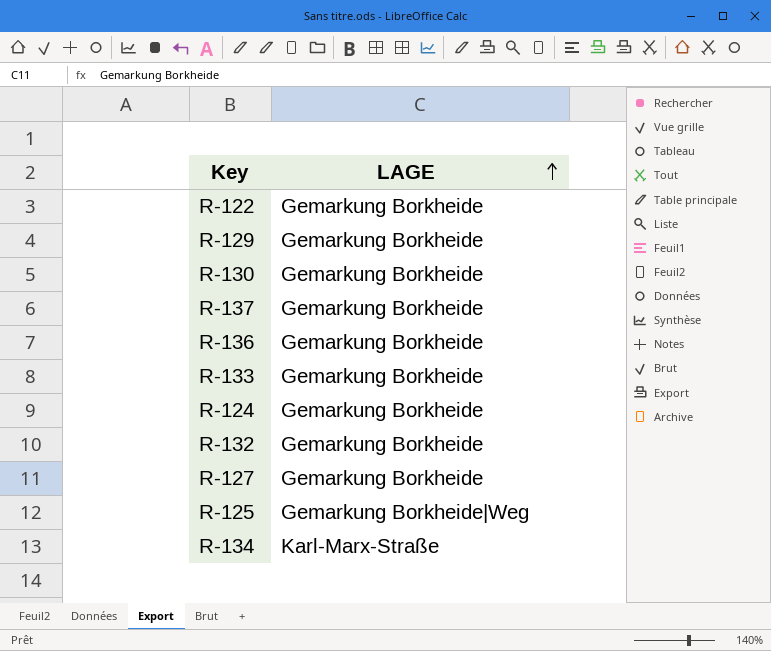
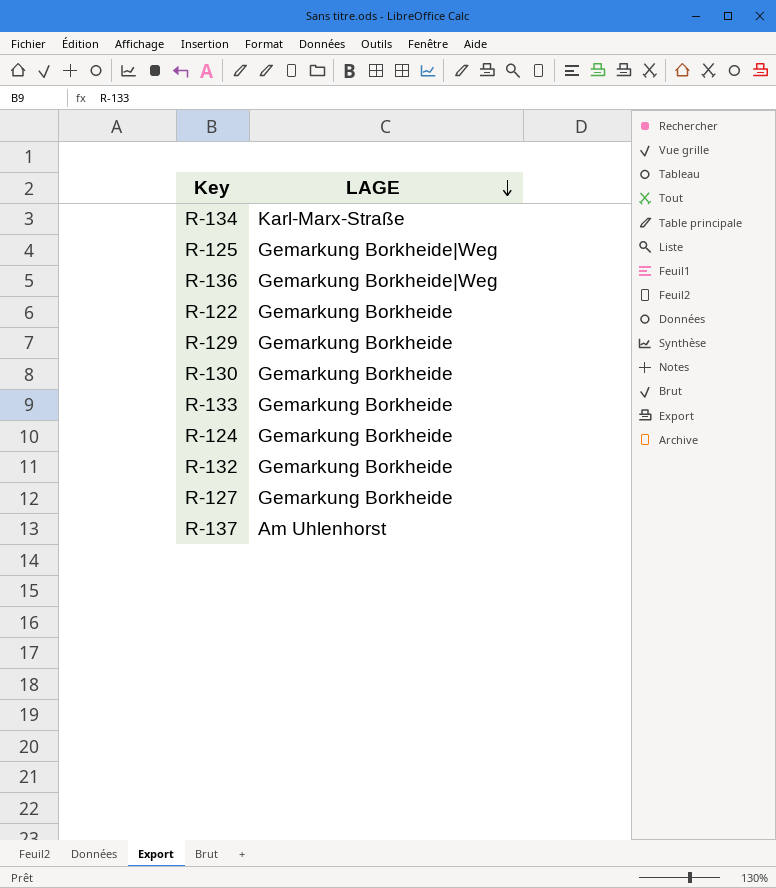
row order: LAGE ascending -> LAGE descending
R-136 | LAGE: Gemarkung Borkheide -> Gemarkung Borkheide|Weg
R-137 | LAGE: Gemarkung Borkheide -> Am Uhlenhorst

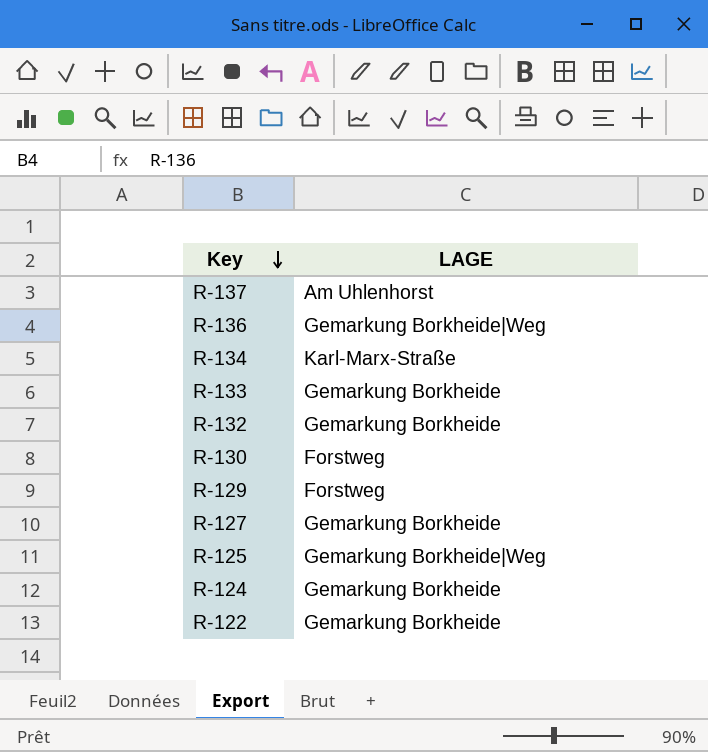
row order: LAGE descending -> Key descending
R-130 | LAGE: Gemarkung Borkheide -> Forstweg
R-129 | LAGE: Gemarkung Borkheide -> Forstweg

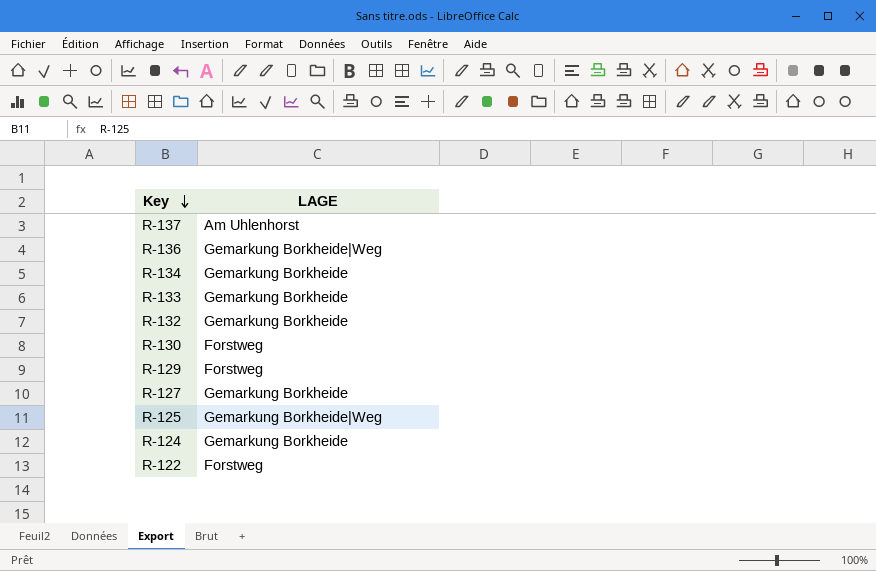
R-134 | LAGE: Karl-Marx-Straße -> Gemarkung Borkheide
R-122 | LAGE: Gemarkung Borkheide -> Forstweg

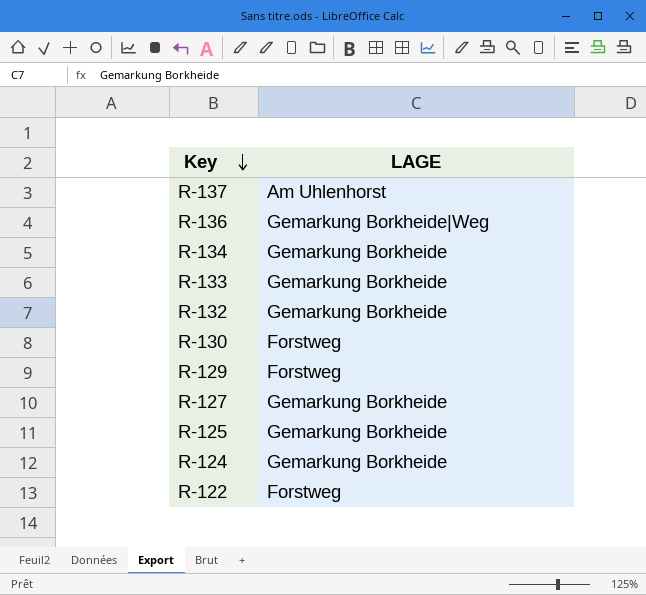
R-125 | LAGE: Gemarkung Borkheide|Weg -> Gemarkung Borkheide

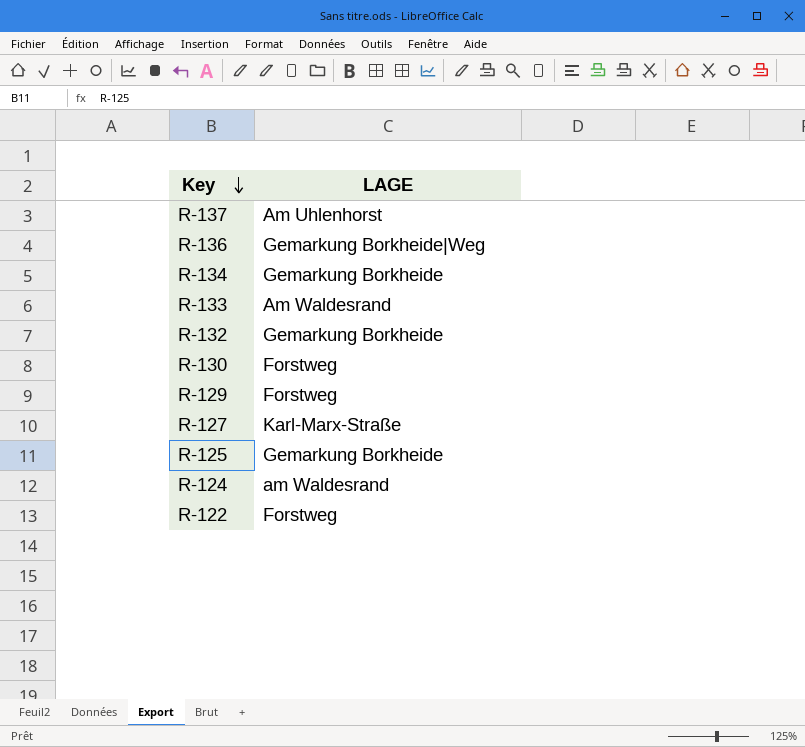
R-133 | LAGE: Gemarkung Borkheide -> Am Waldesrand
R-127 | LAGE: Gemarkung Borkheide -> Karl-Marx-Straße
R-124 | LAGE: Gemarkung Borkheide -> am Waldesrand

